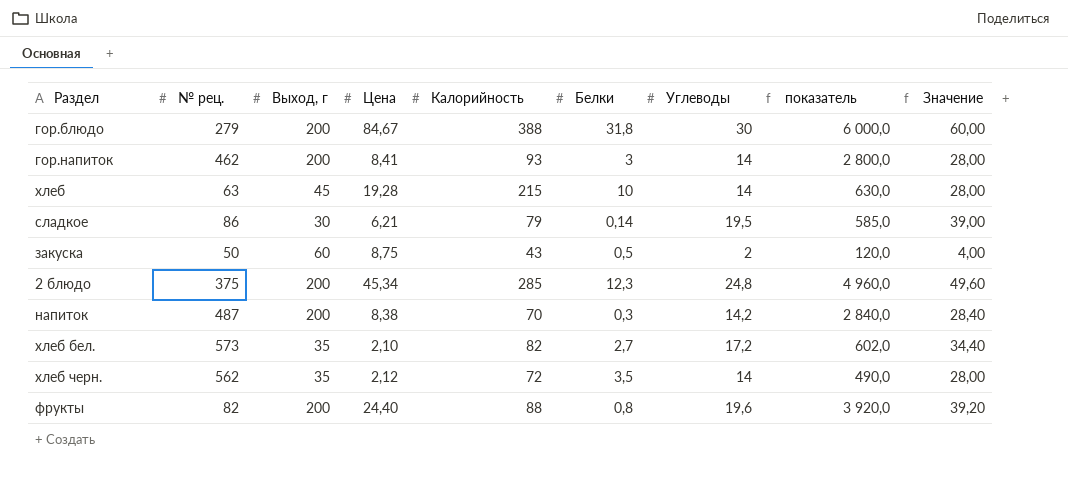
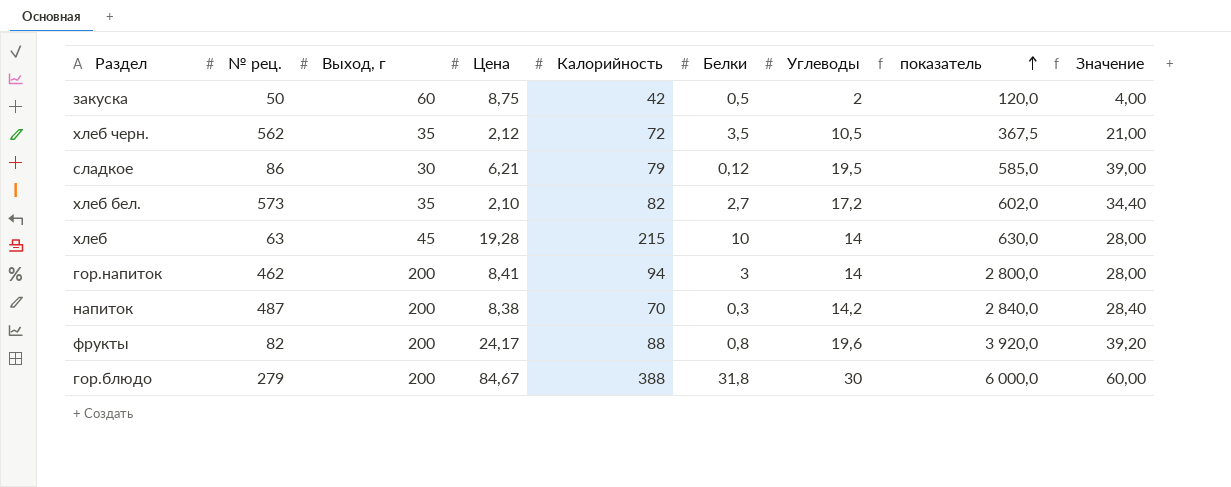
row order: none -> показатель ascending
row 2 блюдо: 375 | 200 | 45,34 | 285 | 12,3 | 24,8 | 4 960,0 | 49,60 -> none
закуска | Калорийность: 43 -> 42
хлеб черн. | Углеводы: 14 -> 10,5
хлеб черн. | показатель: 490,0 -> 367,5
хлеб черн. | Значение: 28,00 -> 21,00
сладкое | Белки: 0,14 -> 0,12
гор.напиток | Калорийность: 93 -> 94
фрукты | Цена: 24,40 -> 24,17

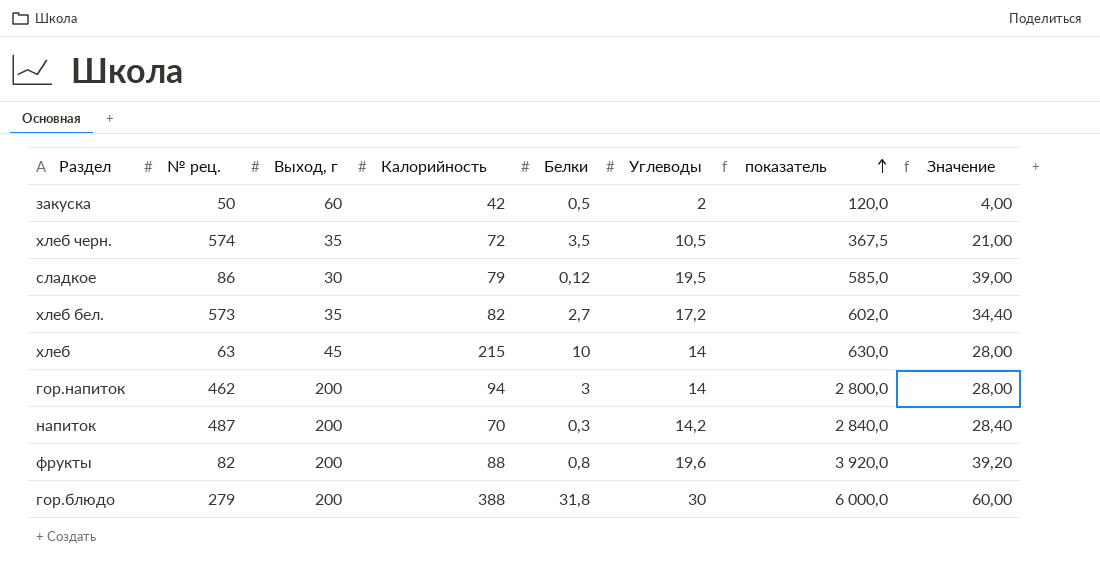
column Цена | position: 4 -> none
хлеб черн. | № рец.: 562 -> 574

